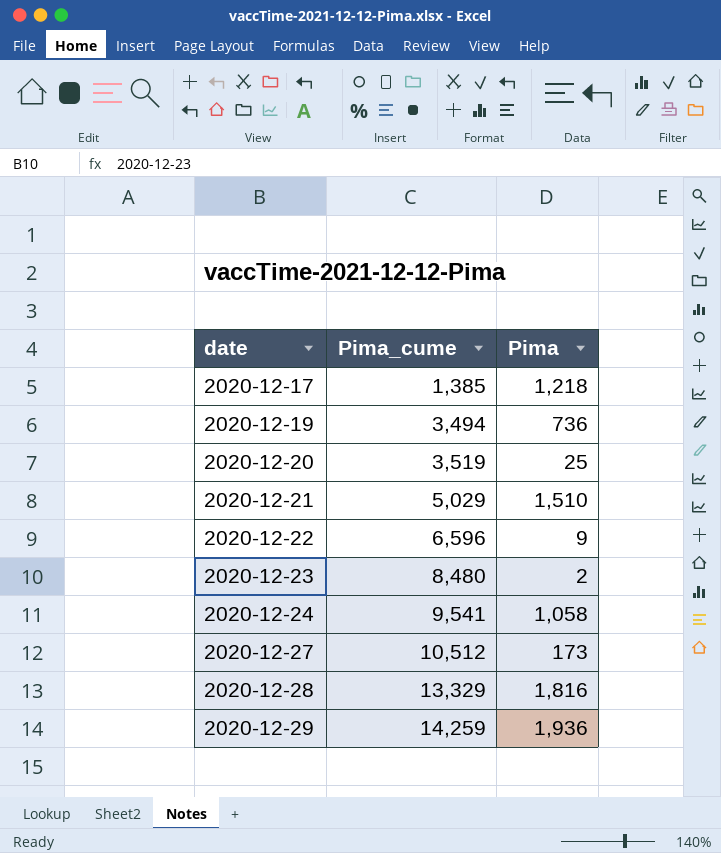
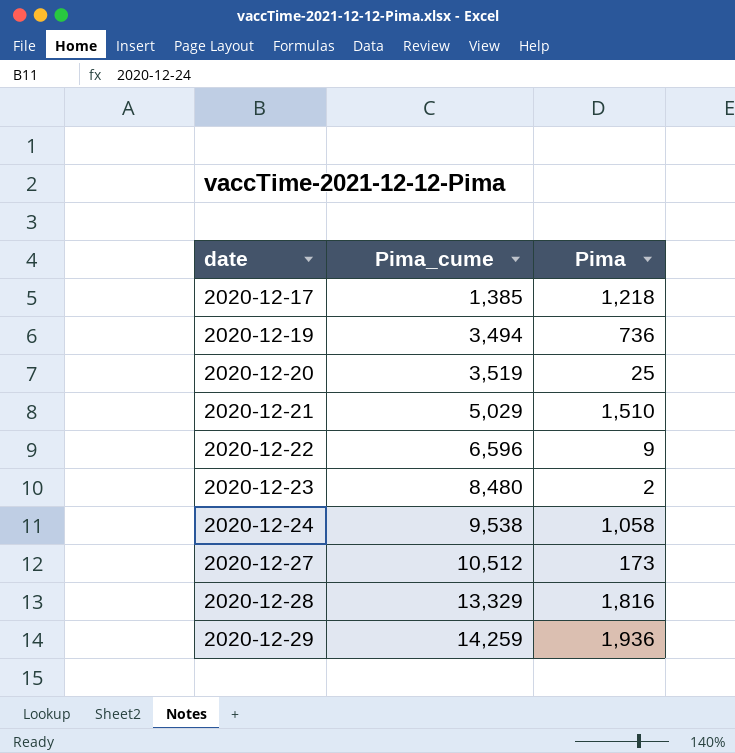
2020-12-24 | Pima_cume: 9,541 -> 9,538

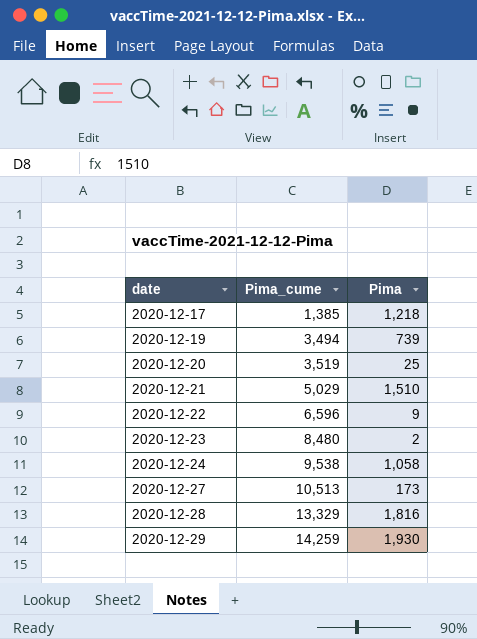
2020-12-19 | Pima: 736 -> 739
2020-12-27 | Pima_cume: 10,512 -> 10,513
2020-12-29 | Pima: 1,936 -> 1,930

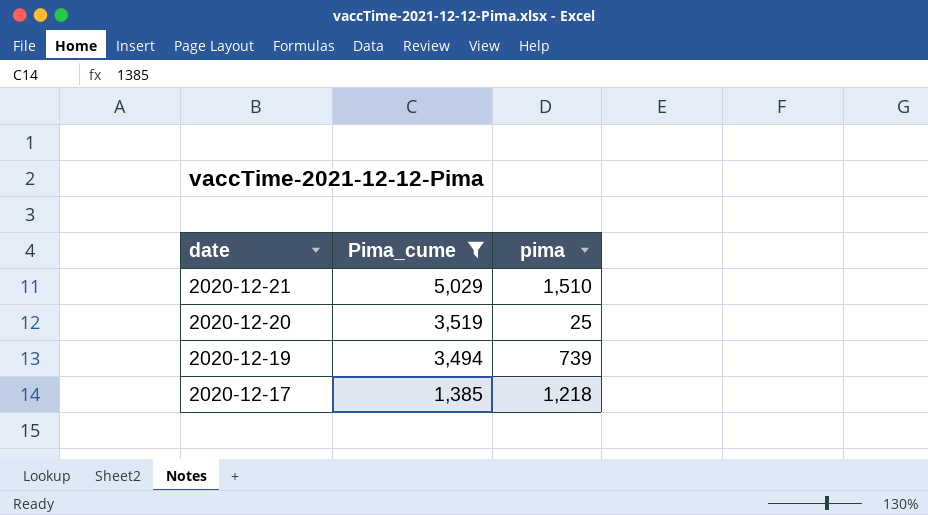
filter: none -> Pima_cume <= 5,029
row order: date ascending -> date descending
column name: Pima -> pima

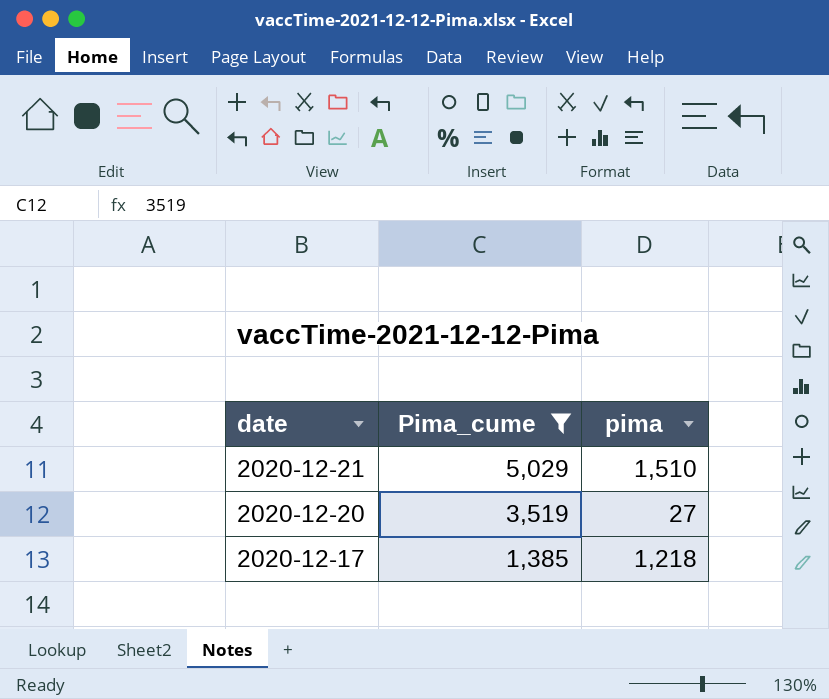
row 2020-12-19: 3,494 | 739 -> none
2020-12-20 | pima: 25 -> 27

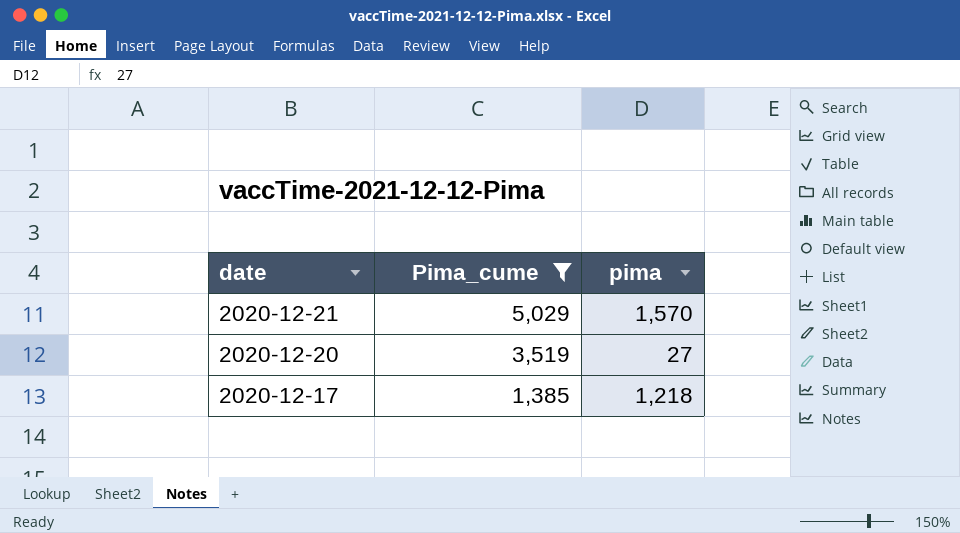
2020-12-21 | pima: 1,510 -> 1,570

